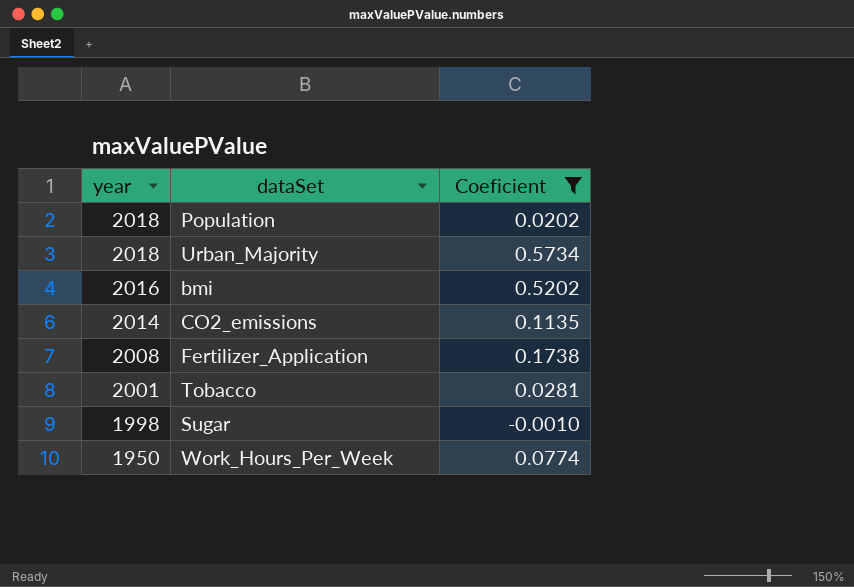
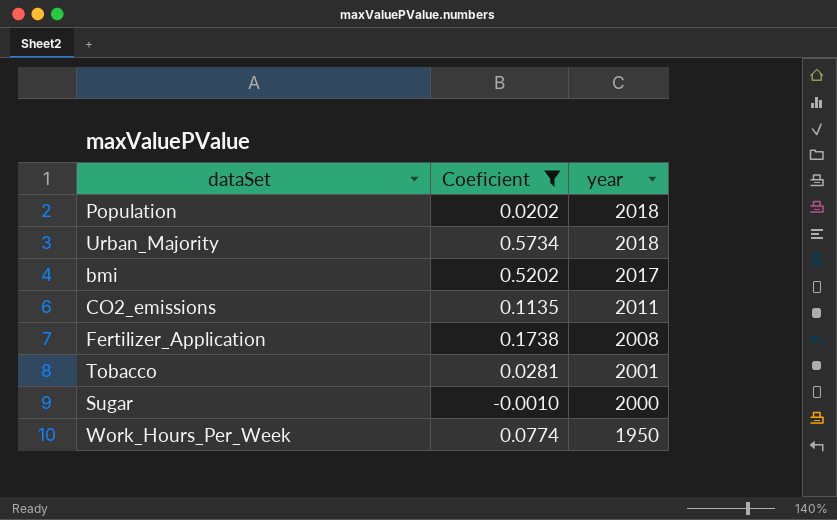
column year | position: 1 -> 3
bmi | year: 2016 -> 2017
CO2_emissions | year: 2014 -> 2011
Sugar | year: 1998 -> 2000

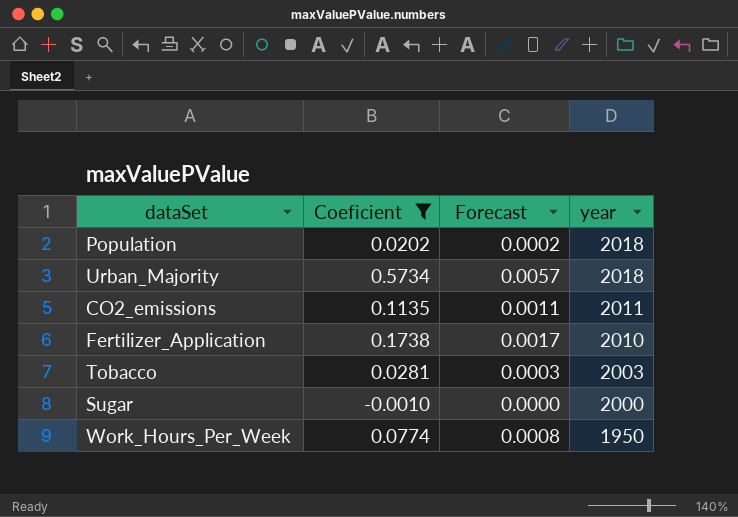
column Forecast | formula: none -> [Coeficient] * 0.01
row bmi: 0.5202 | 2017 -> none
Fertilizer_Application | year: 2008 -> 2010
Tobacco | year: 2001 -> 2003

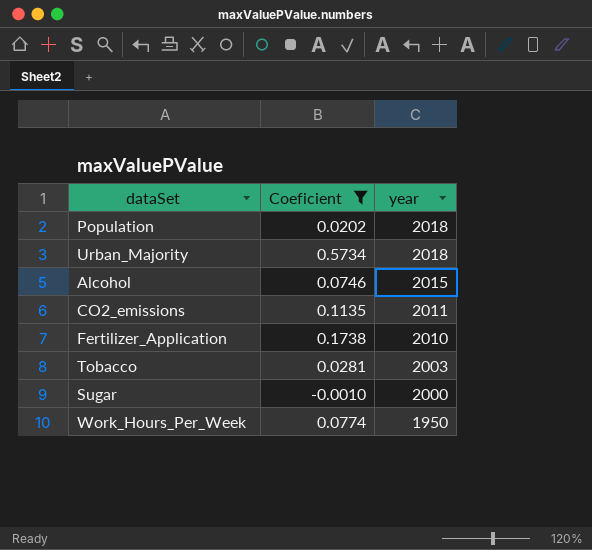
column Forecast | formula: [Coeficient] * 0.01 -> none
row Alcohol: none -> 0.0746 | 2015

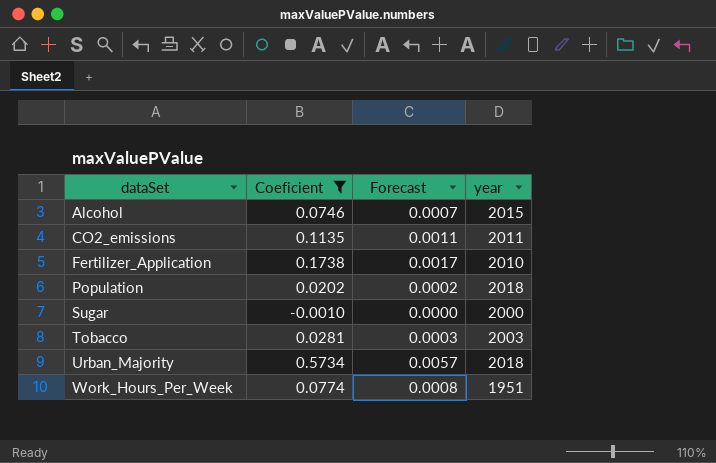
row order: year descending -> dataSet ascending
column Forecast | formula: none -> [Coeficient] * 0.01
Work_Hours_Per_Week | year: 1950 -> 1951

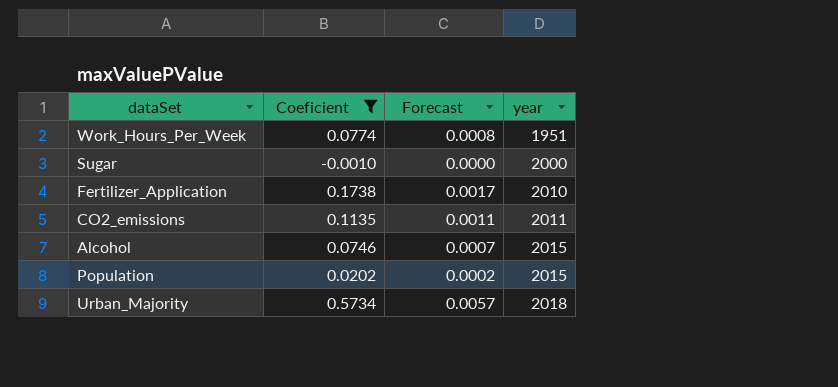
row order: dataSet ascending -> year ascending
row Tobacco: 0.0281 | 0.0003 | 2003 -> none
Population | year: 2018 -> 2015

